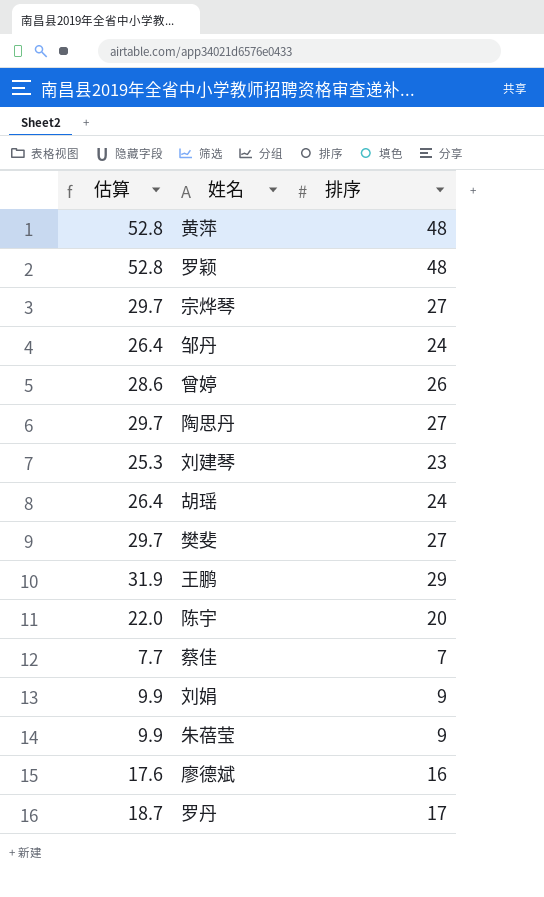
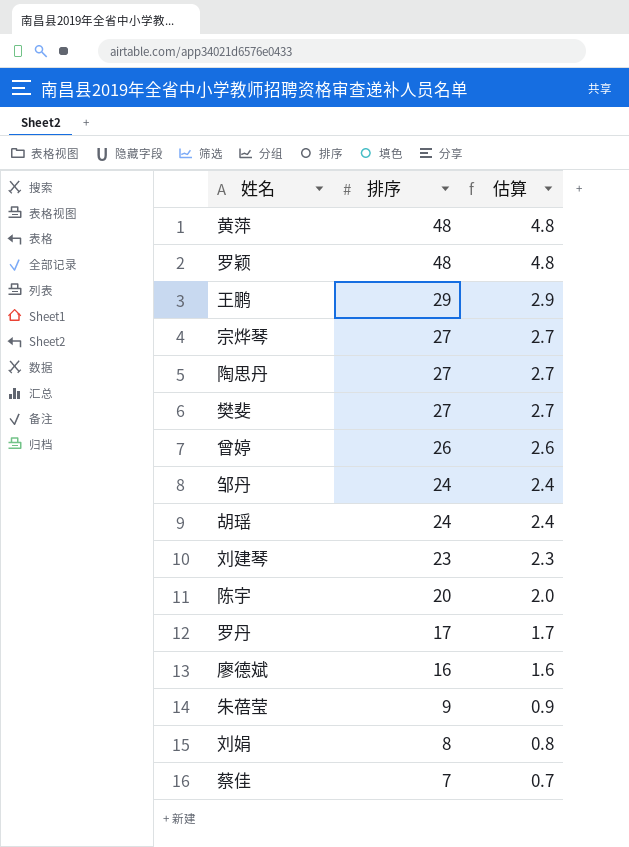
row order: none -> 排序 descending
column 估算 | formula: [排序] * 1.1 -> [排序] * 0.1
column 估算 | position: 1 -> 3
刘娟 | 排序: 9 -> 8

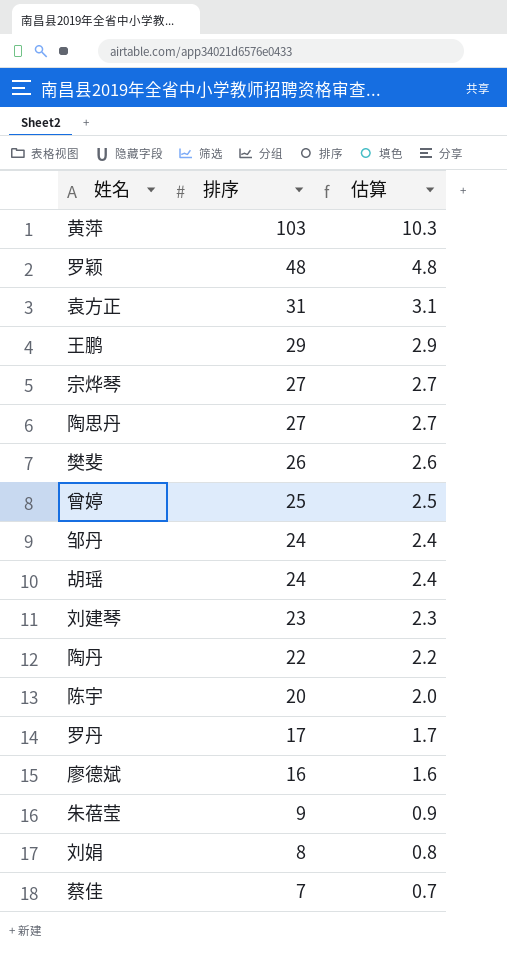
黄萍 | 排序: 48 -> 103
黄萍 | 估算: 4.8 -> 10.3
row 袁方正: none -> 31 | 3.1
樊斐 | 排序: 27 -> 26
樊斐 | 估算: 2.7 -> 2.6
曾婷 | 排序: 26 -> 25
曾婷 | 估算: 2.6 -> 2.5
row 陶丹: none -> 22 | 2.2

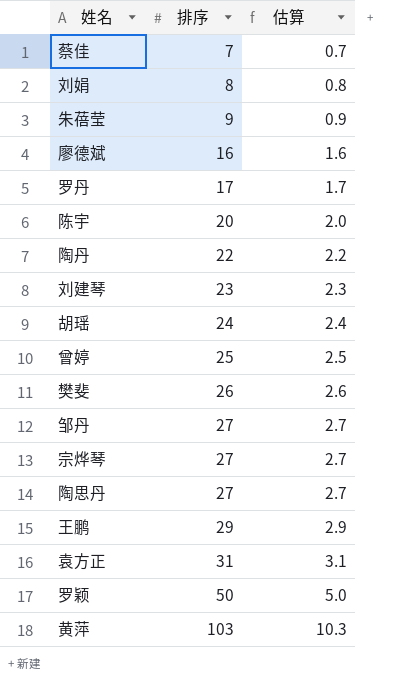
row order: 排序 descending -> 排序 ascending
邹丹 | 排序: 24 -> 27
邹丹 | 估算: 2.4 -> 2.7
罗颖 | 排序: 48 -> 50
罗颖 | 估算: 4.8 -> 5.0

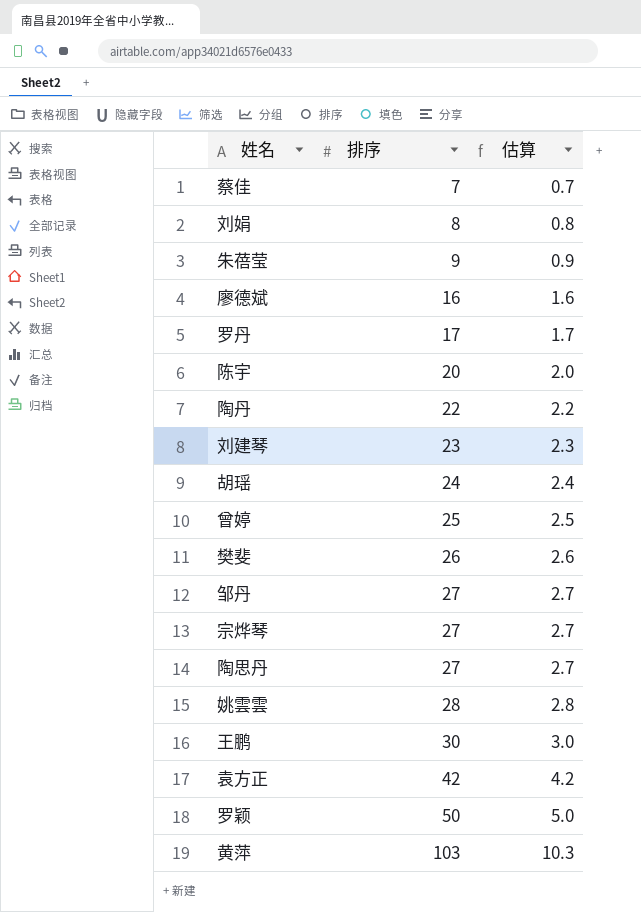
row 姚雲雲: none -> 28 | 2.8
王鹏 | 排序: 29 -> 30
王鹏 | 估算: 2.9 -> 3.0
袁方正 | 排序: 31 -> 42
袁方正 | 估算: 3.1 -> 4.2

